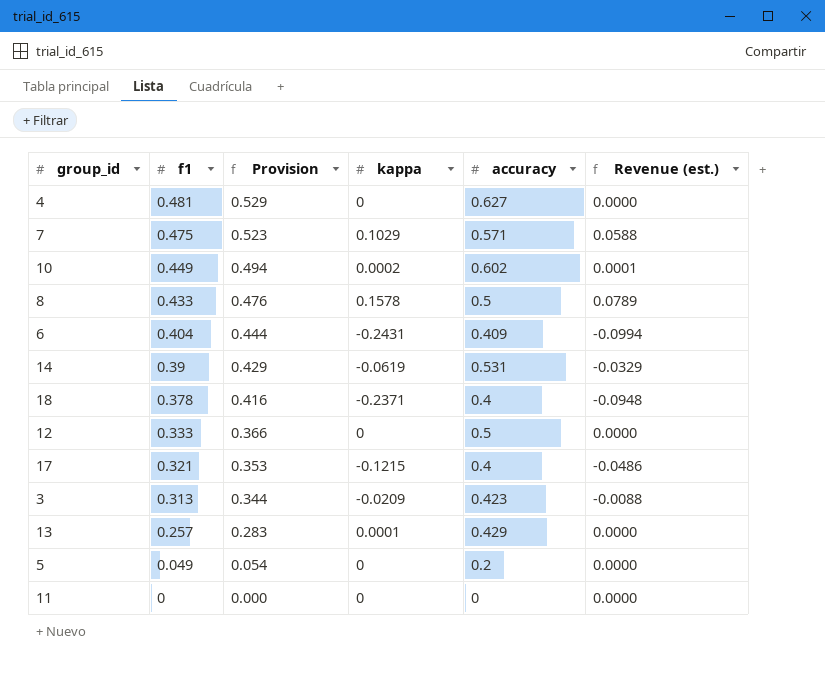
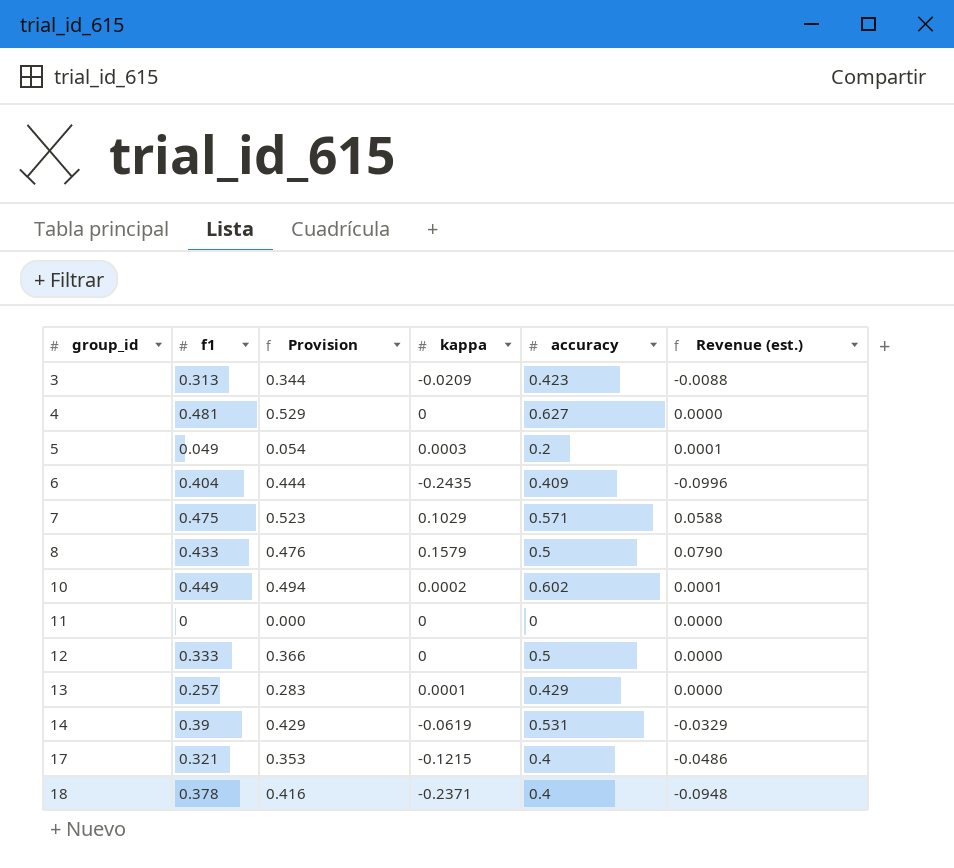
row order: f1 descending -> group_id ascending
5 | kappa: 0 -> 0.0003
5 | Revenue (est.): 0.0000 -> 0.0001
6 | kappa: -0.2431 -> -0.2435
6 | Revenue (est.): -0.0994 -> -0.0996
8 | kappa: 0.1578 -> 0.1579
8 | Revenue (est.): 0.0789 -> 0.0790

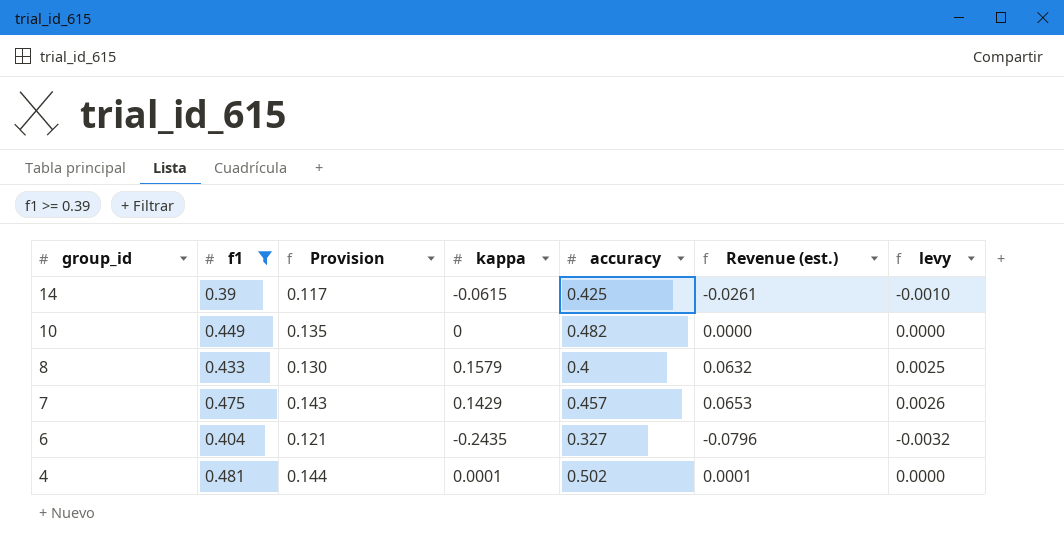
filter: none -> f1 >= 0.39
row order: group_id ascending -> group_id descending
column Provision | formula: [f1] * 1.1 -> [f1] * 0.3
column levy | formula: none -> [Revenue (est.)] * 0.04
14 | kappa: -0.0619 -> -0.0615
14 | accuracy: 0.531 -> 0.425
14 | Revenue (est.): -0.0329 -> -0.0261
10 | kappa: 0.0002 -> 0
10 | accuracy: 0.602 -> 0.482
10 | Revenue (est.): 0.0001 -> 0.0000
8 | accuracy: 0.5 -> 0.4
8 | Revenue (est.): 0.0790 -> 0.0632
7 | kappa: 0.1029 -> 0.1429
7 | accuracy: 0.571 -> 0.457
7 | Revenue (est.): 0.0588 -> 0.0653
6 | accuracy: 0.409 -> 0.327
6 | Revenue (est.): -0.0996 -> -0.0796
4 | kappa: 0 -> 0.0001
4 | accuracy: 0.627 -> 0.502
4 | Revenue (est.): 0.0000 -> 0.0001

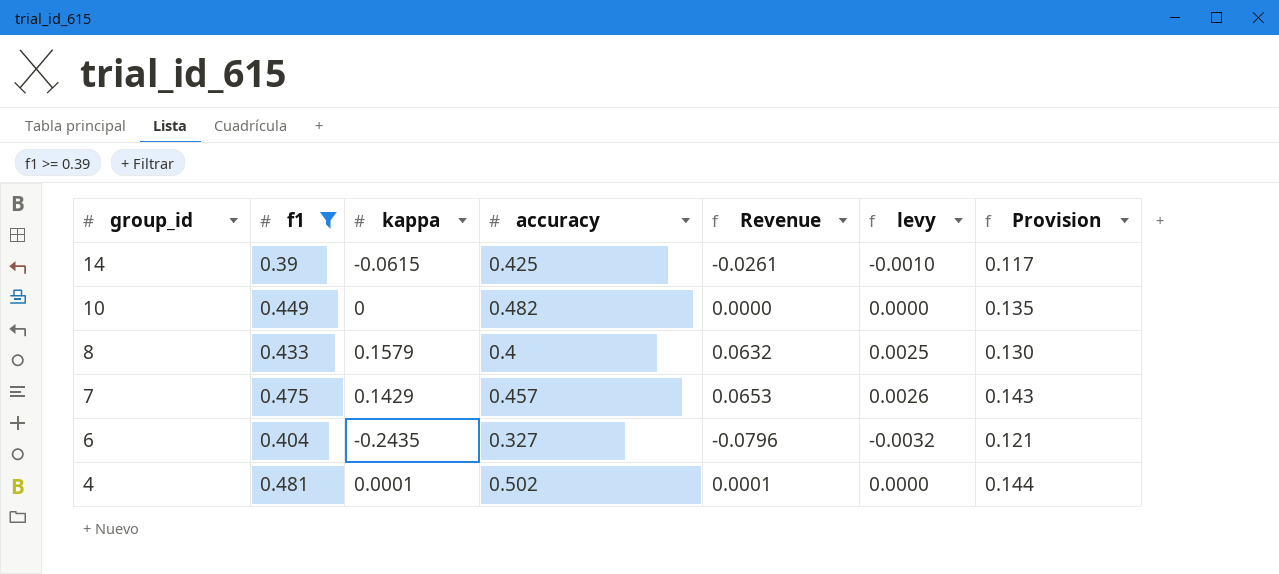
column name: Revenue (est.) -> Revenue
column Provision | position: 3 -> 7

